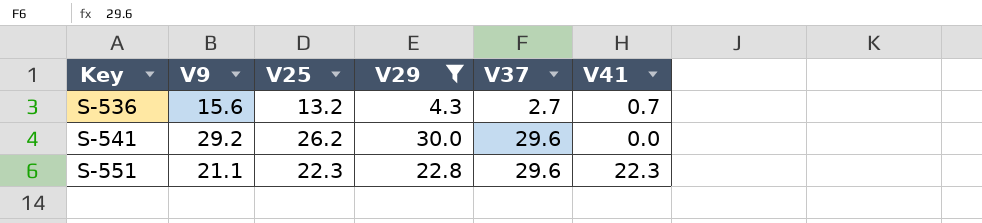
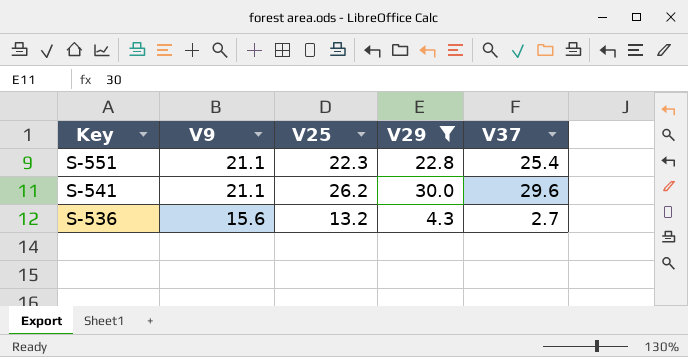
row order: Key ascending -> Key descending
column V41 | position: 6 -> none
S-551 | V37: 29.6 -> 25.4
S-541 | V9: 29.2 -> 21.1

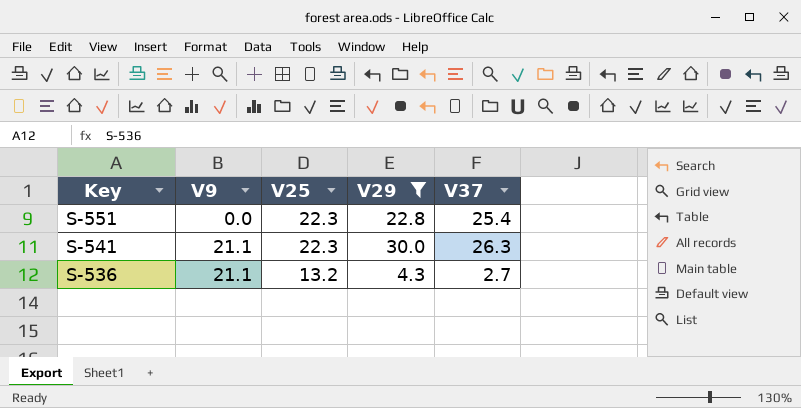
S-551 | V9: 21.1 -> 0.0
S-541 | V25: 26.2 -> 22.3
S-541 | V37: 29.6 -> 26.3
S-536 | V9: 15.6 -> 21.1

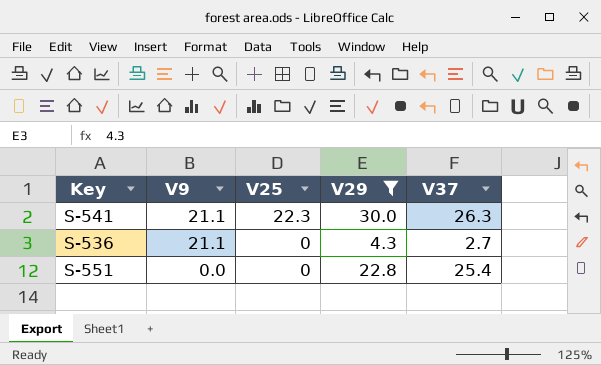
row order: Key descending -> V9 descending
S-536 | V25: 13.2 -> 0
S-551 | V25: 22.3 -> 0

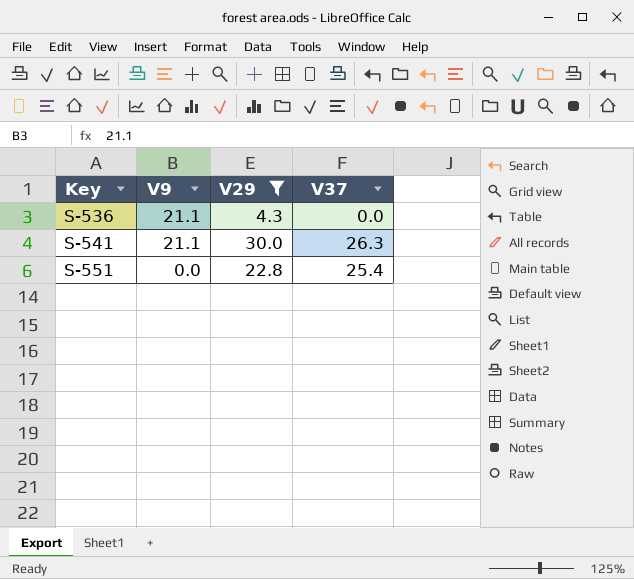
row order: V9 descending -> Key ascending
column V25 | position: 3 -> none
S-536 | V37: 2.7 -> 0.0

